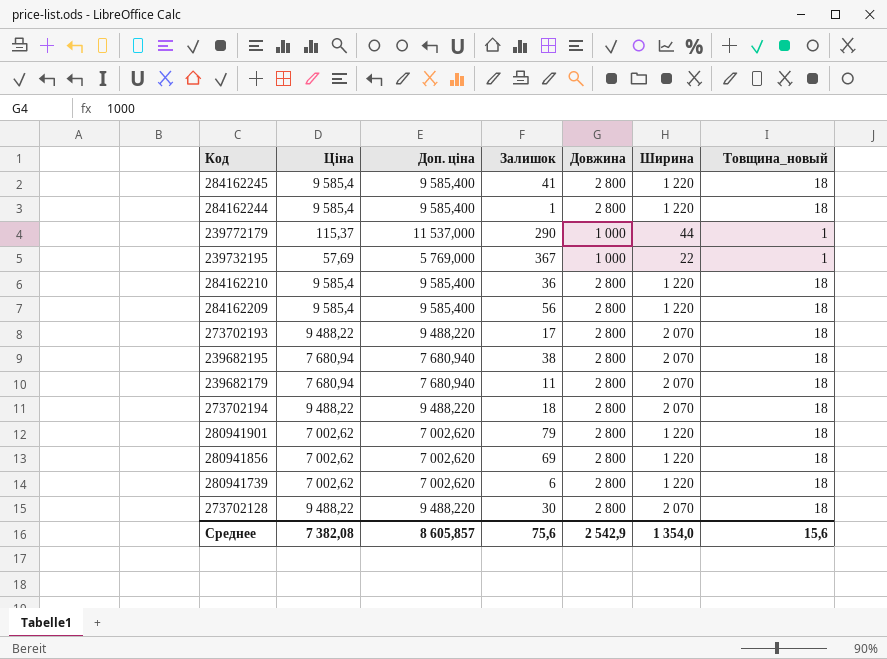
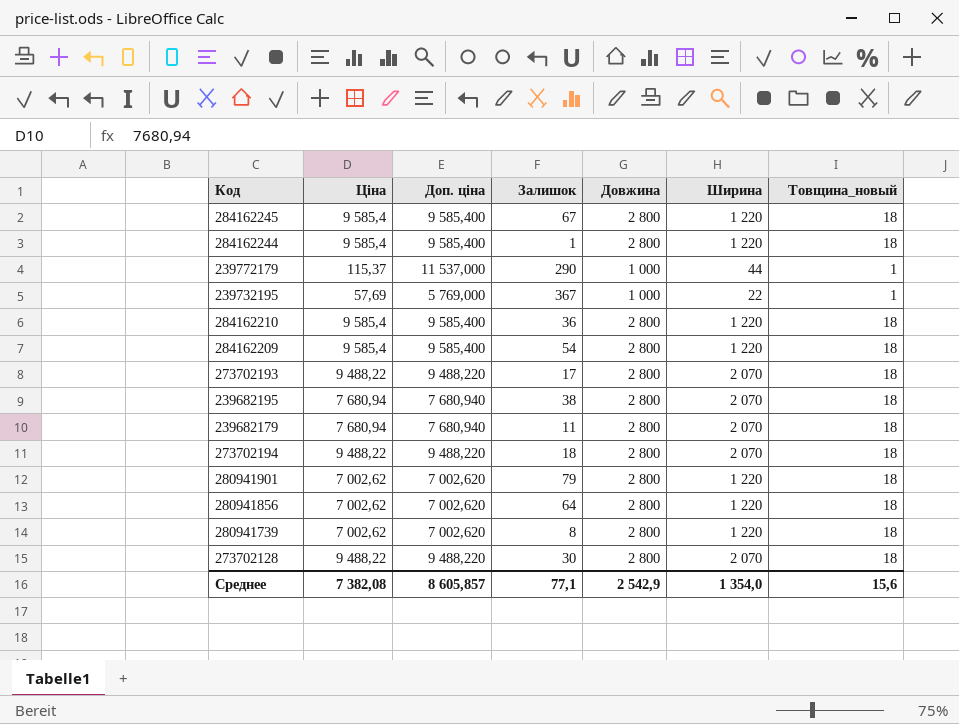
284162245 | Залишок: 41 -> 67
284162209 | Залишок: 56 -> 54
280941856 | Залишок: 69 -> 64
280941739 | Залишок: 6 -> 8
Среднее | Залишок: 75,6 -> 77,1

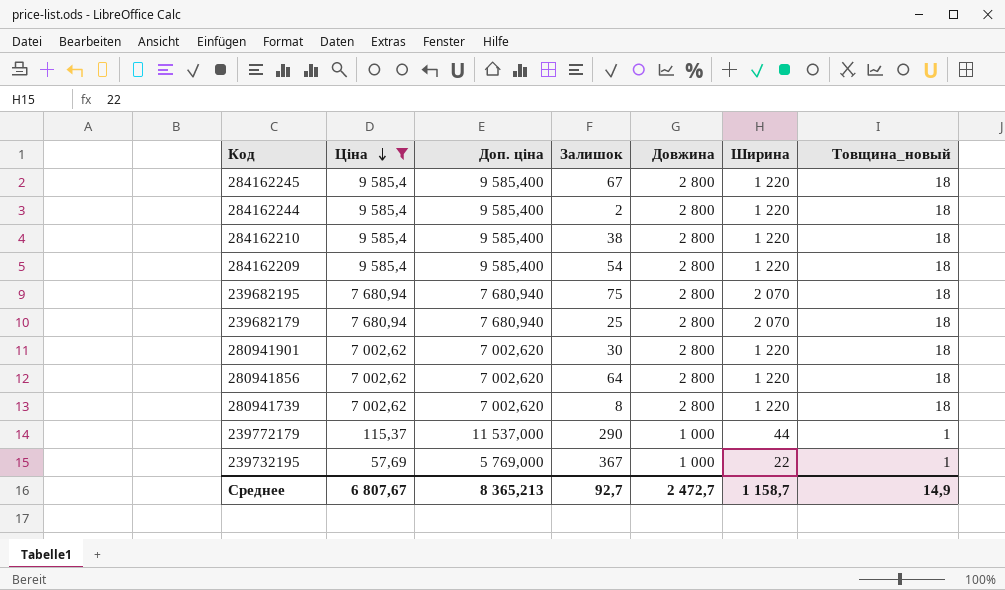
filter: none -> Ціна != 9 488,22
row order: none -> Ціна descending
284162244 | Залишок: 1 -> 2
284162210 | Залишок: 36 -> 38
239682195 | Залишок: 38 -> 75
239682179 | Залишок: 11 -> 25
280941901 | Залишок: 79 -> 30
Среднее | Ціна: 7 382,08 -> 6 807,67
Среднее | Доп. ціна: 8 605,857 -> 8 365,213
Среднее | Залишок: 77,1 -> 92,7
Среднее | Довжина: 2 542,9 -> 2 472,7
Среднее | Ширина: 1 354,0 -> 1 158,7
Среднее | Товщина_новый: 15,6 -> 14,9

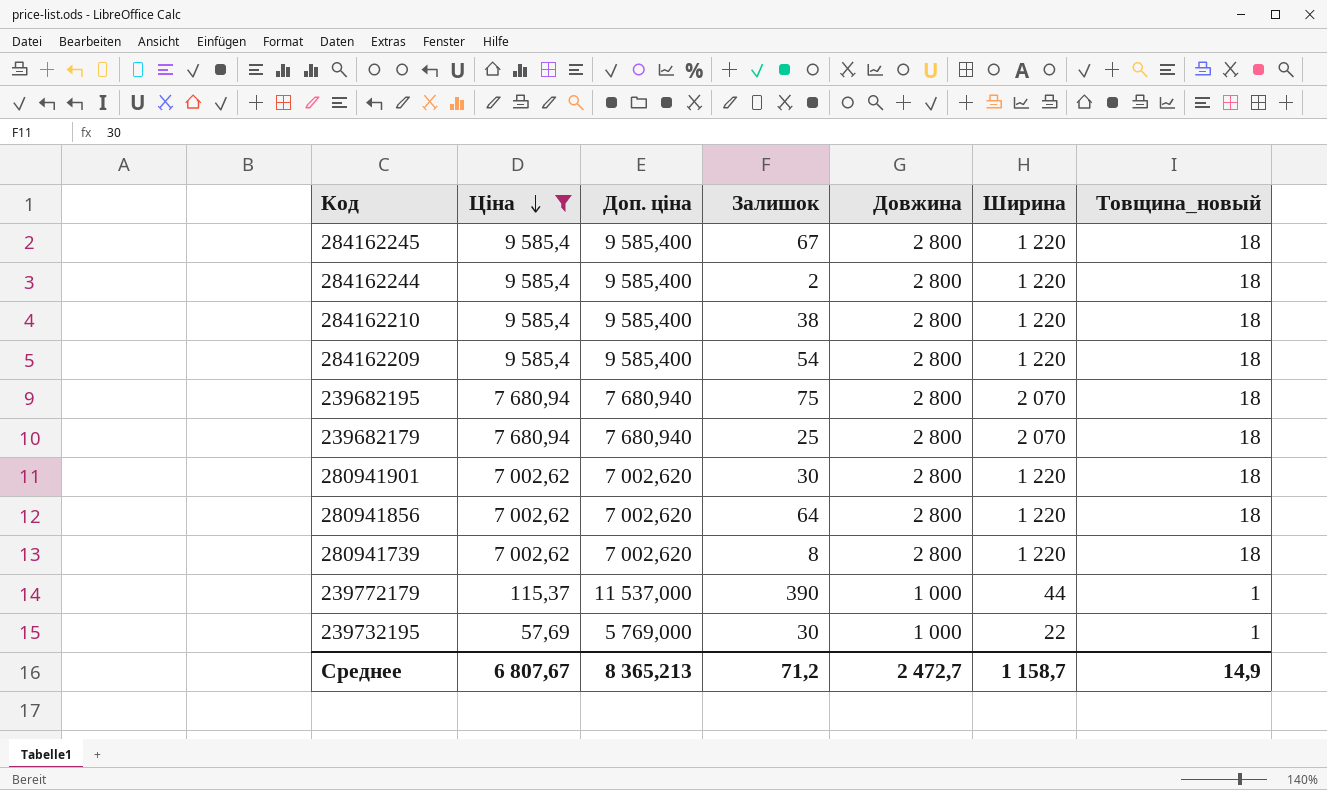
239772179 | Залишок: 290 -> 390
239732195 | Залишок: 367 -> 30
Среднее | Залишок: 92,7 -> 71,2

